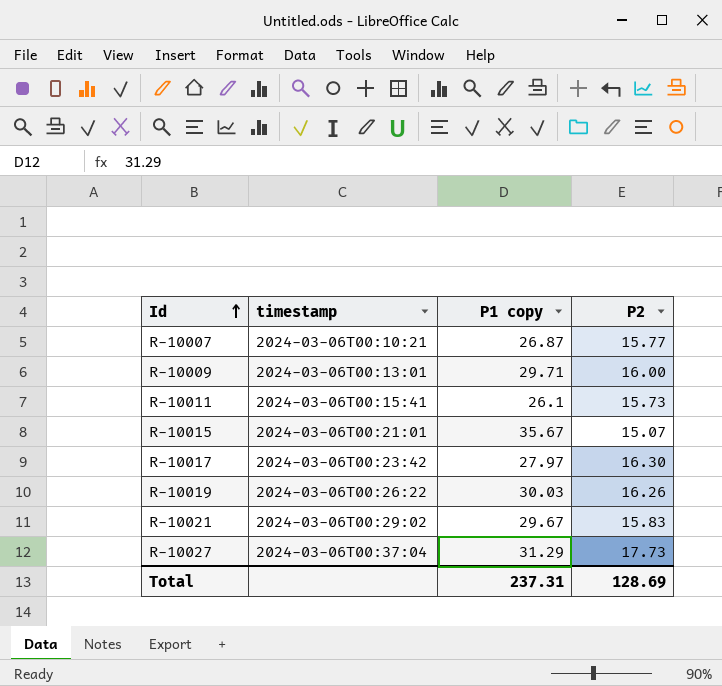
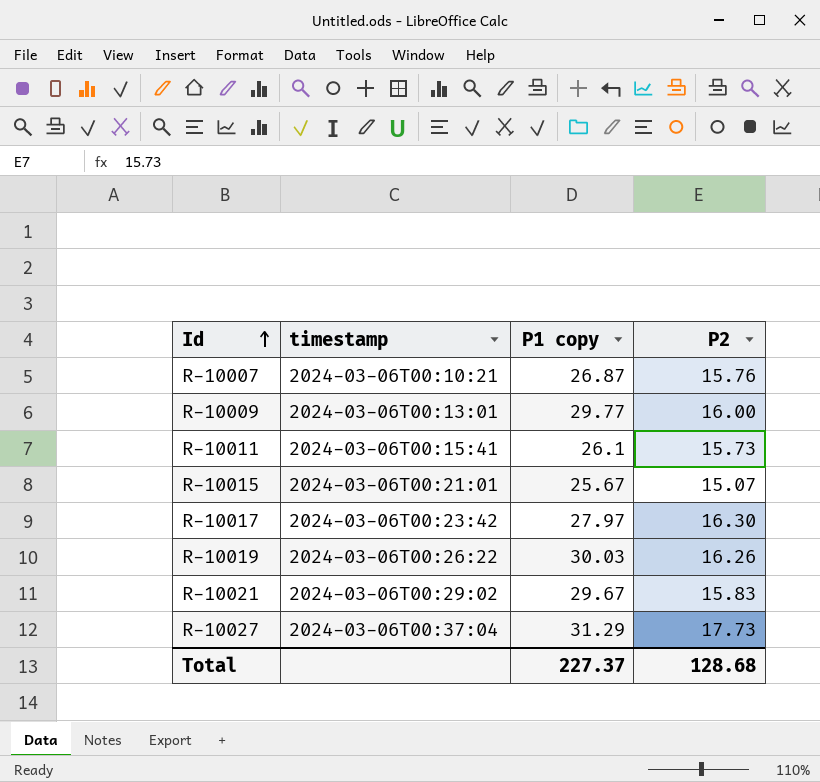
R-10007 | P2: 15.77 -> 15.76
R-10009 | P1 copy: 29.71 -> 29.77
R-10015 | P1 copy: 35.67 -> 25.67
Total | P1 copy: 237.31 -> 227.37
Total | P2: 128.69 -> 128.68

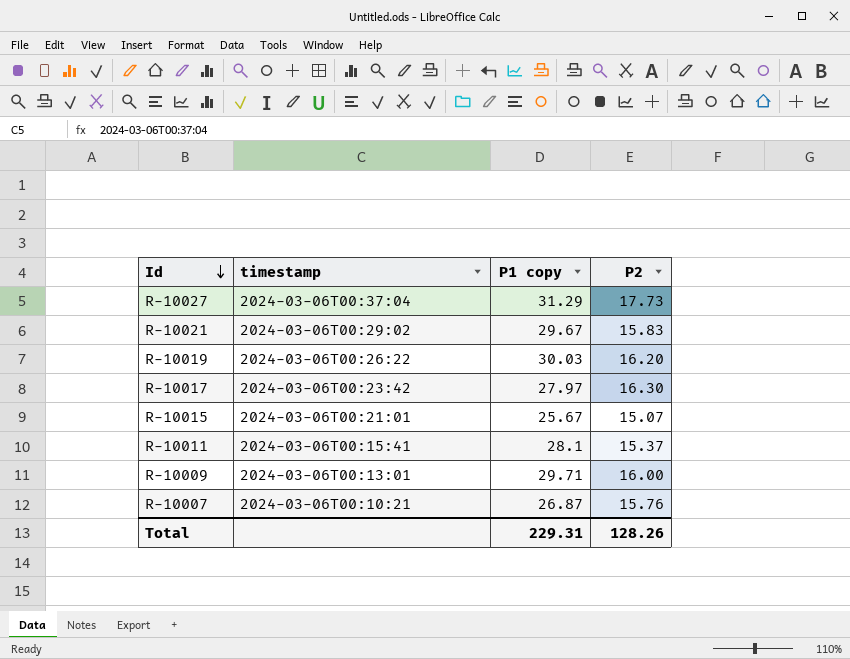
row order: Id ascending -> Id descending
R-10019 | P2: 16.26 -> 16.20
R-10011 | P1 copy: 26.1 -> 28.1
R-10011 | P2: 15.73 -> 15.37
R-10009 | P1 copy: 29.77 -> 29.71
Total | P1 copy: 227.37 -> 229.31
Total | P2: 128.68 -> 128.26

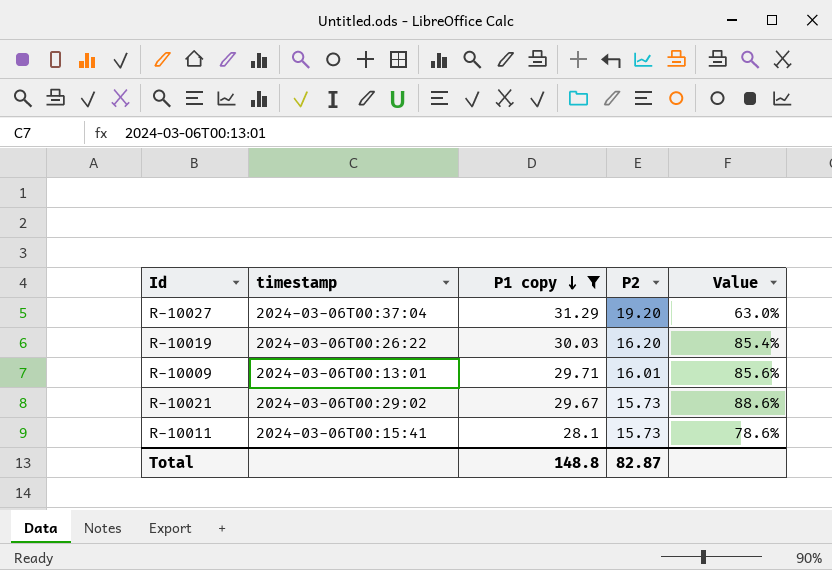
filter: none -> P1 copy >= 28.1
row order: Id descending -> P1 copy descending
column Value | formula: none -> ([P1 copy] - [P2]) / [P2]
R-10027 | P2: 17.73 -> 19.20
R-10009 | P2: 16.00 -> 16.01
R-10021 | P2: 15.83 -> 15.73
R-10011 | P2: 15.37 -> 15.73
Total | P1 copy: 229.31 -> 148.8
Total | P2: 128.26 -> 82.87

